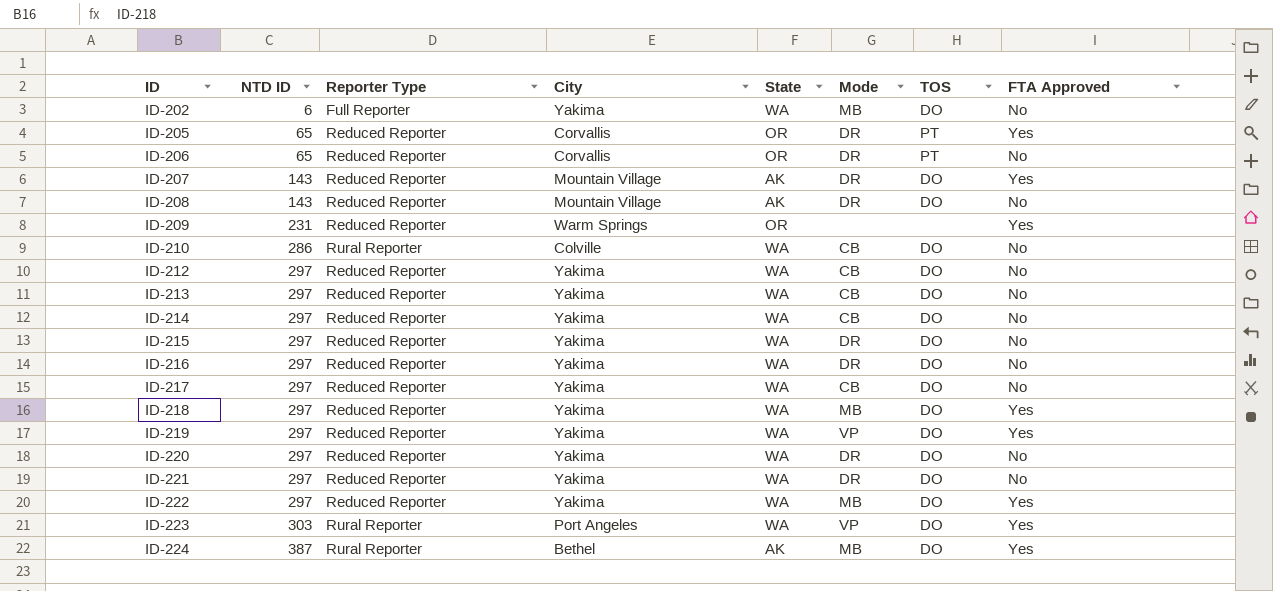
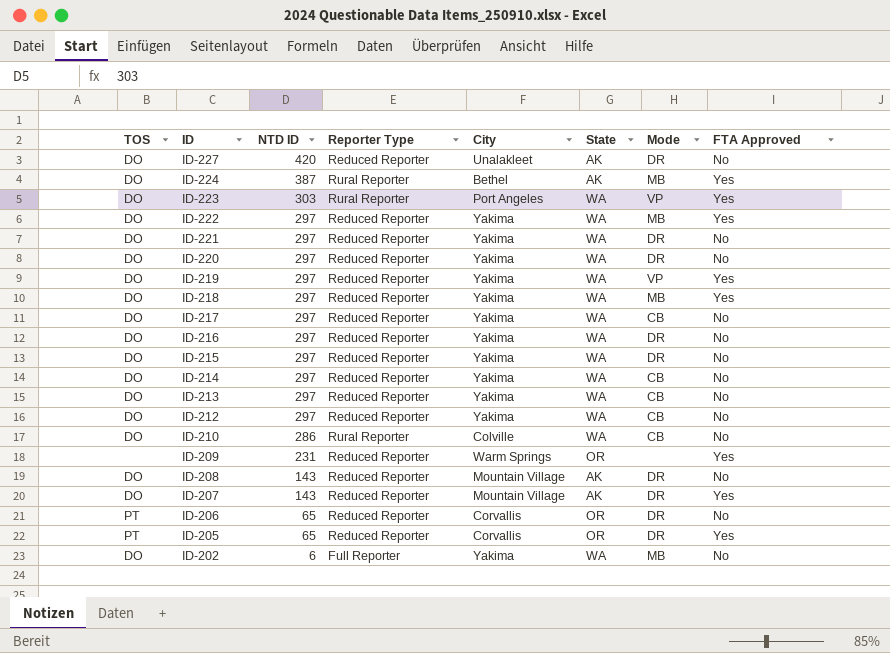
row order: ID ascending -> ID descending
column TOS | position: 7 -> 1
row ID-227: none -> DO | 420 | Reduced Reporter | Unalakleet | AK | DR | No

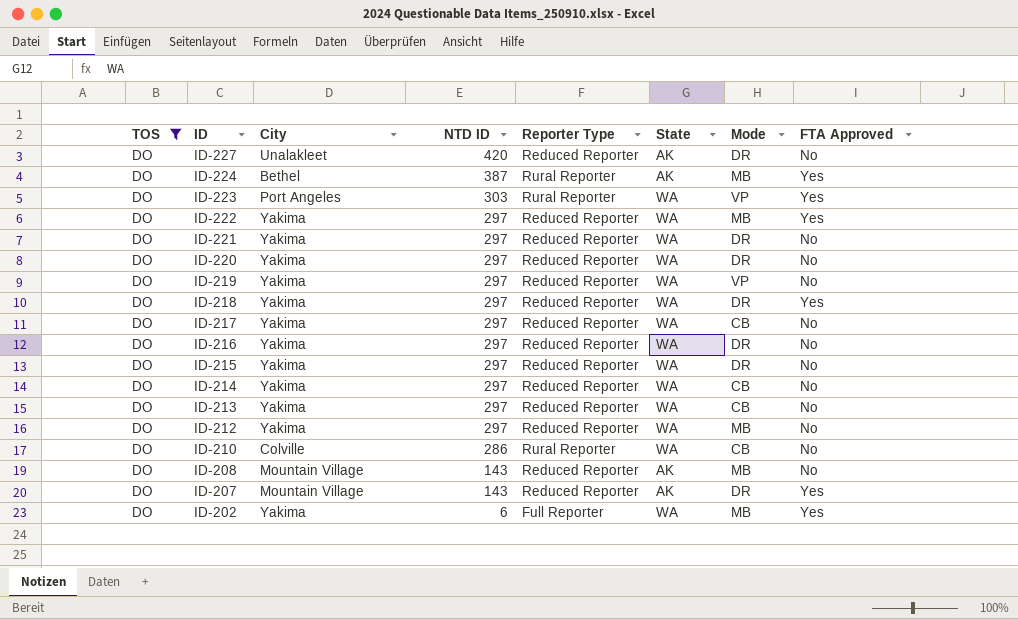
filter: none -> TOS = DO
column City | position: 5 -> 3
ID-219 | FTA Approved: Yes -> No
ID-218 | Mode: MB -> DR
ID-212 | Mode: CB -> MB
ID-208 | Mode: DR -> MB
ID-202 | FTA Approved: No -> Yes

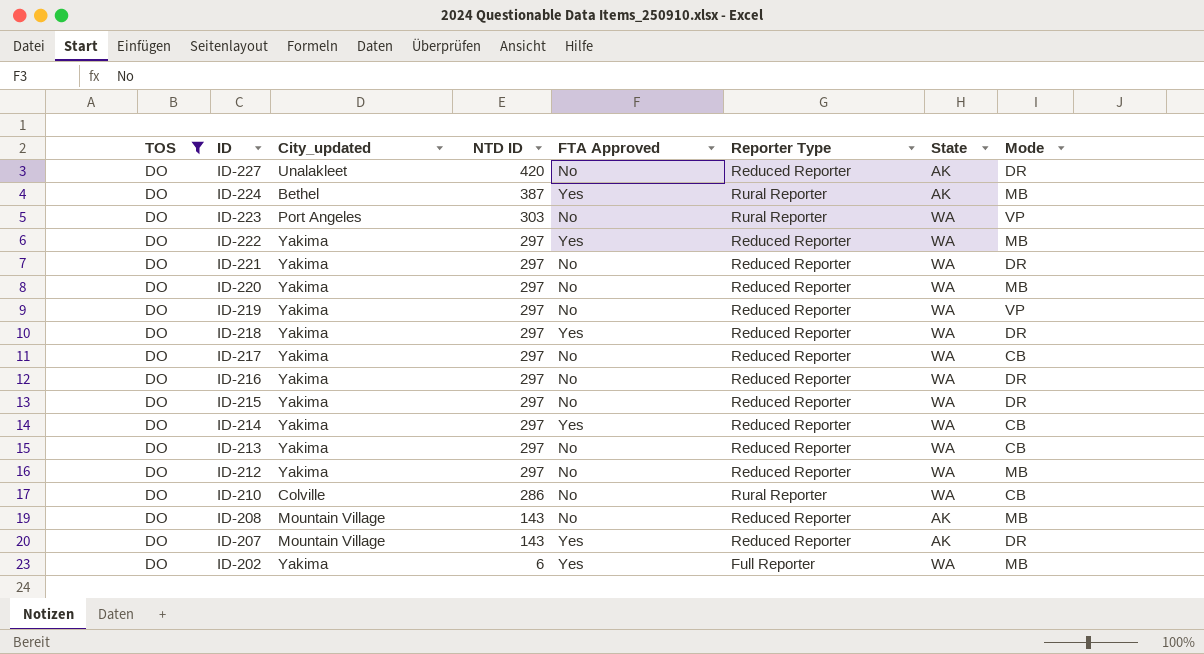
column name: City -> City_updated
column FTA Approved | position: 8 -> 5
ID-223 | FTA Approved: Yes -> No
ID-220 | Mode: DR -> MB
ID-214 | FTA Approved: No -> Yes

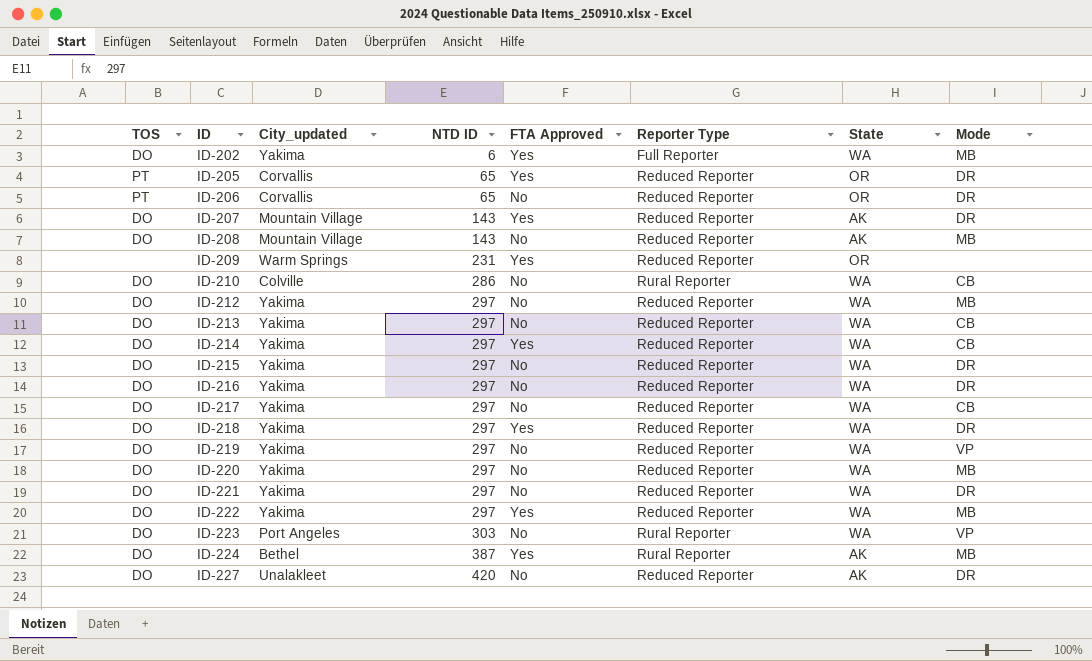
filter: TOS = DO -> none
row order: ID descending -> ID ascending

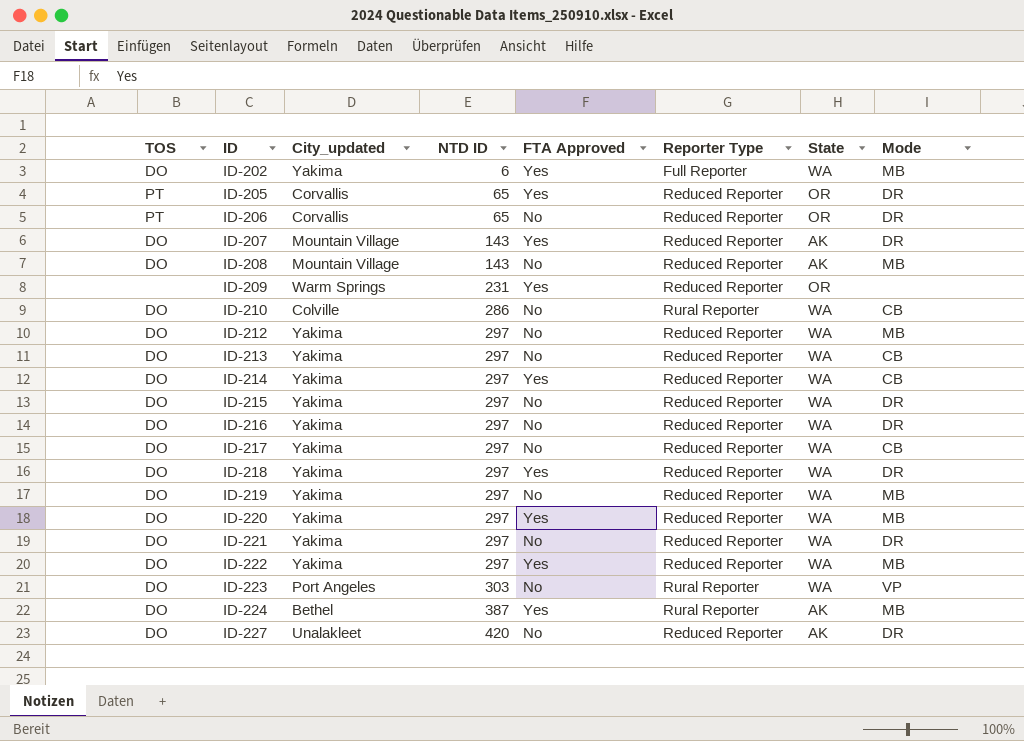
ID-219 | Mode: VP -> MB
ID-220 | FTA Approved: No -> Yes

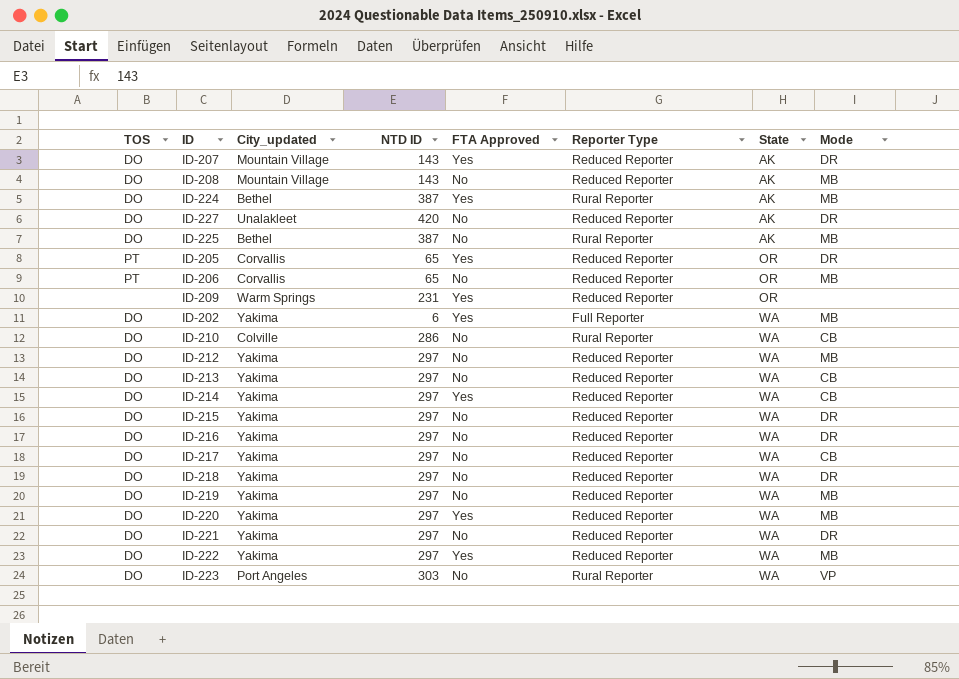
row order: ID ascending -> State ascending
row ID-225: none -> DO | Bethel | 387 | No | Rural Reporter | AK | MB
ID-206 | Mode: DR -> MB
ID-218 | FTA Approved: Yes -> No

